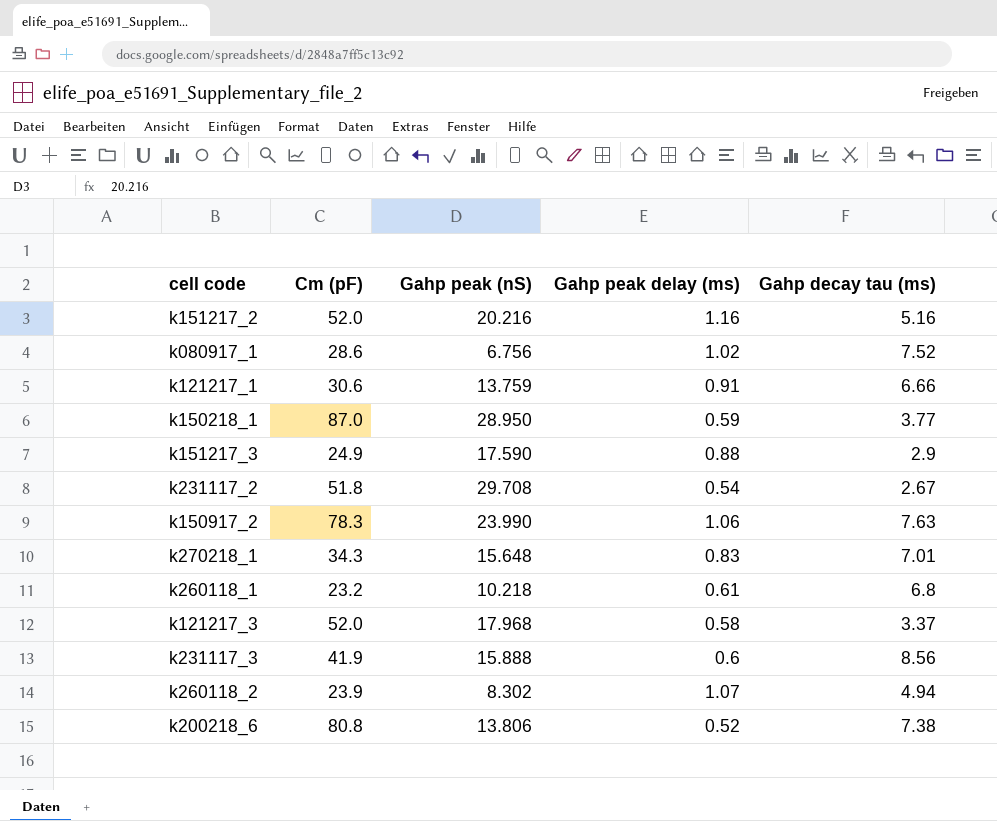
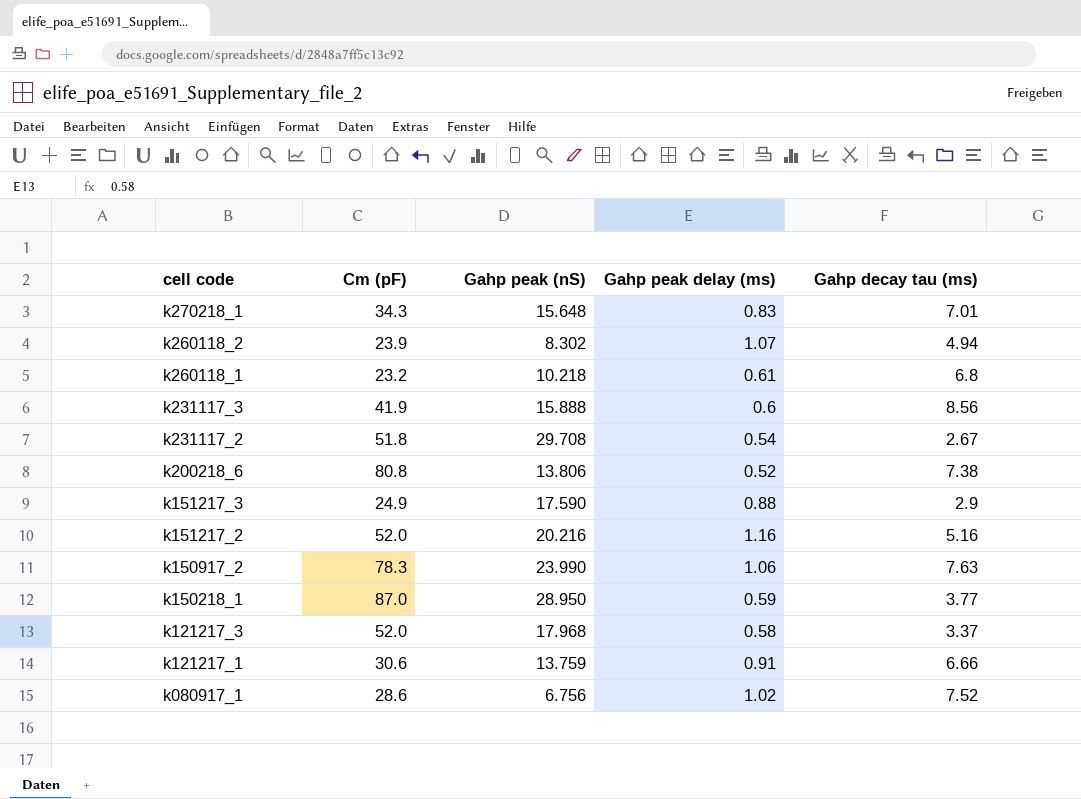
row order: none -> cell code descending

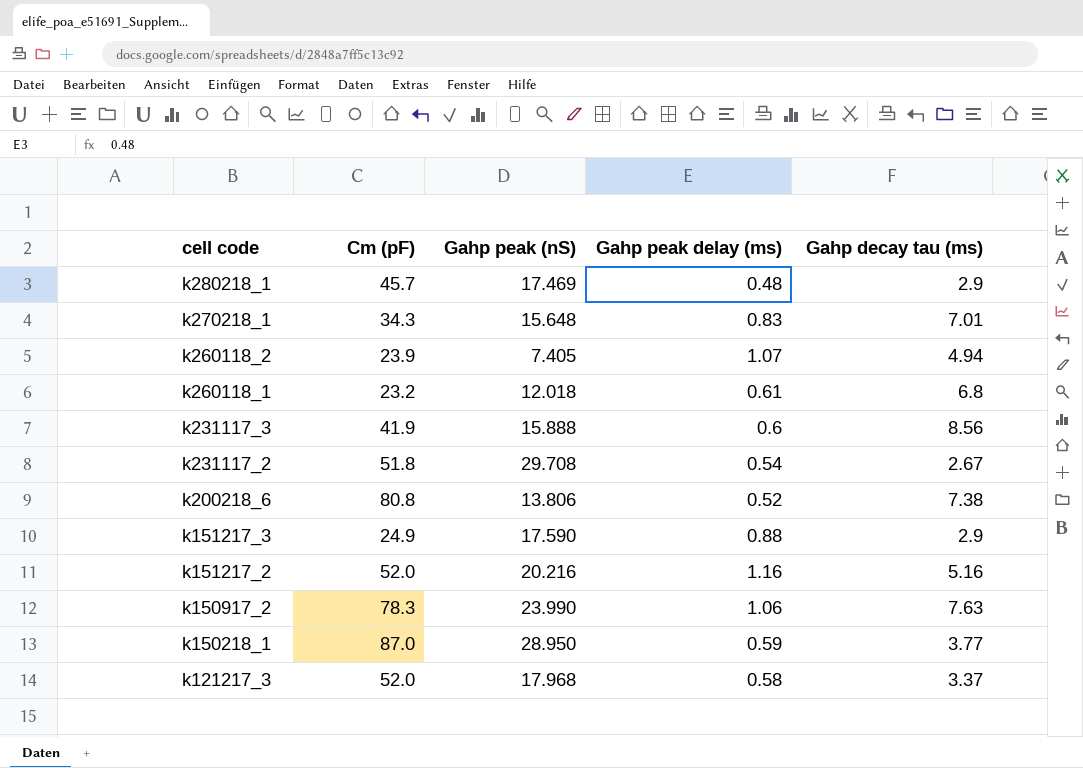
row k121217_1: 30.6 | 13.759 | 0.91 | 6.66 -> none
row k080917_1: 28.6 | 6.756 | 1.02 | 7.52 -> none
row k280218_1: none -> 45.7 | 17.469 | 0.48 | 2.9
k260118_2 | Gahp peak (nS): 8.302 -> 7.405
k260118_1 | Gahp peak (nS): 10.218 -> 12.018

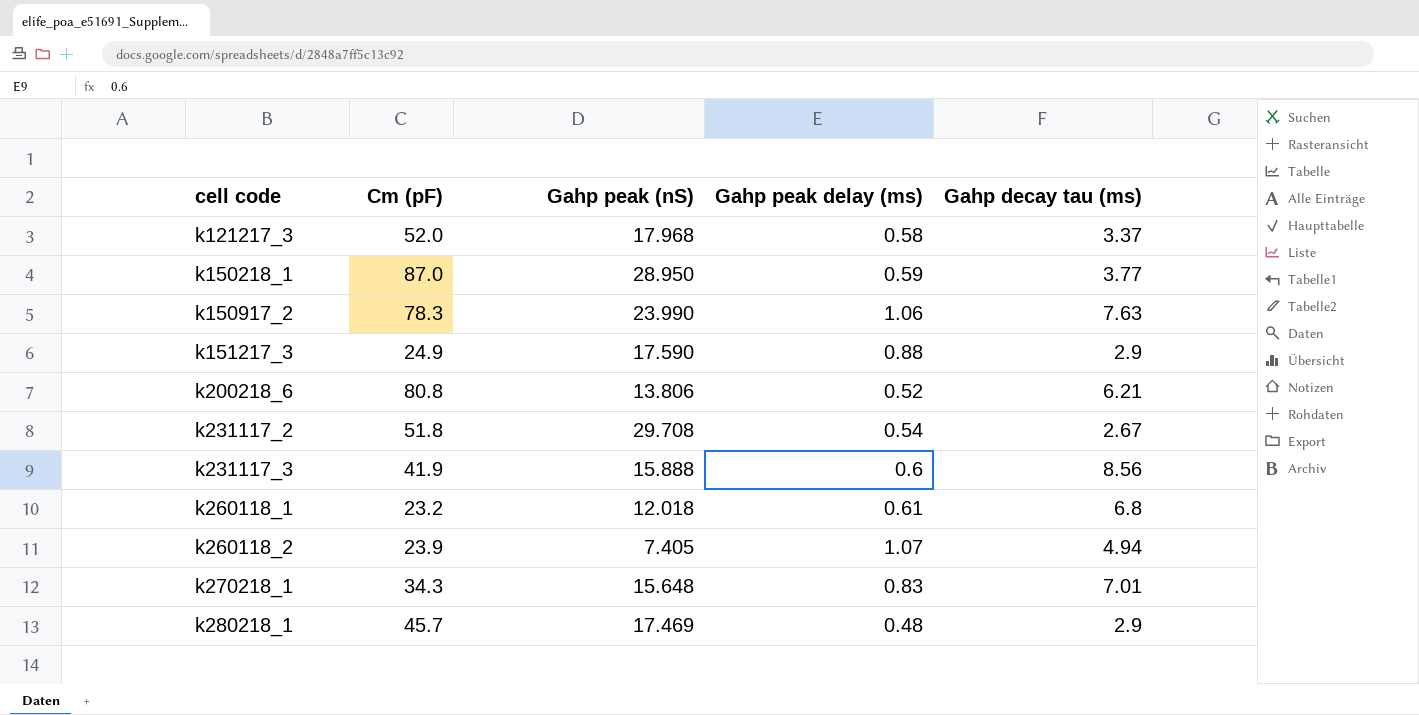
row order: cell code descending -> cell code ascending
row k151217_2: 52.0 | 20.216 | 1.16 | 5.16 -> none
k200218_6 | Gahp decay tau (ms): 7.38 -> 6.21

